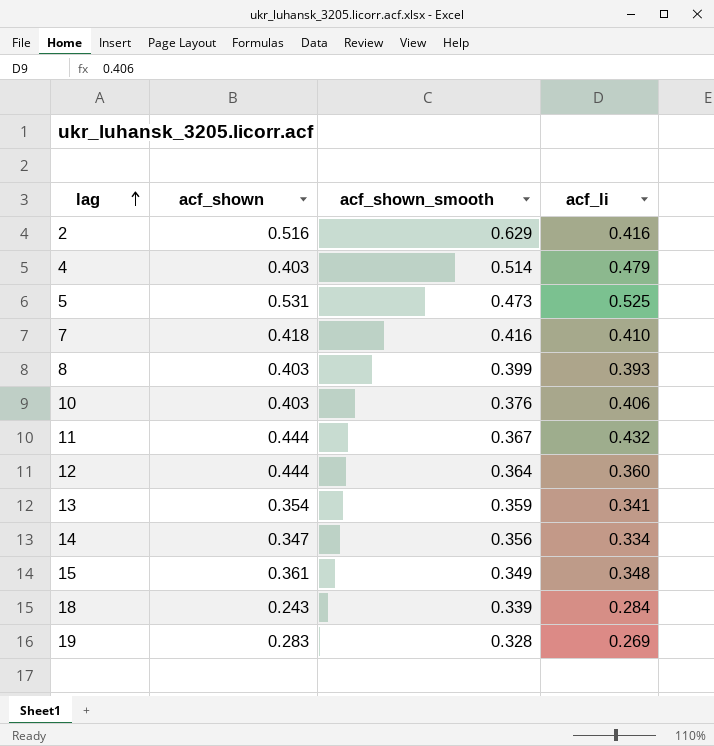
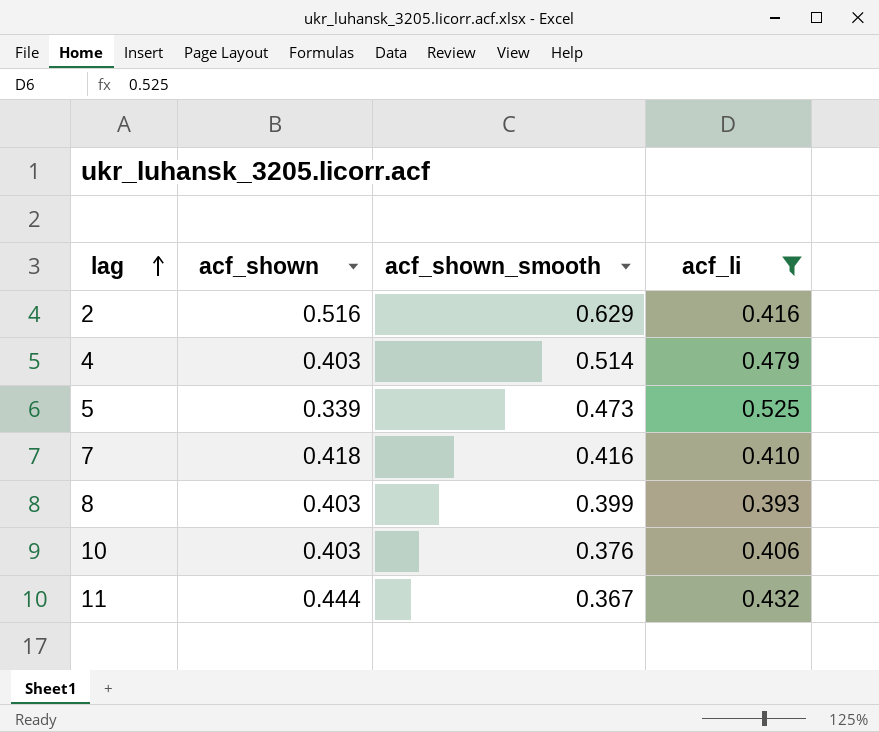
filter: none -> acf_li >= 0.393
5 | acf_shown: 0.531 -> 0.339

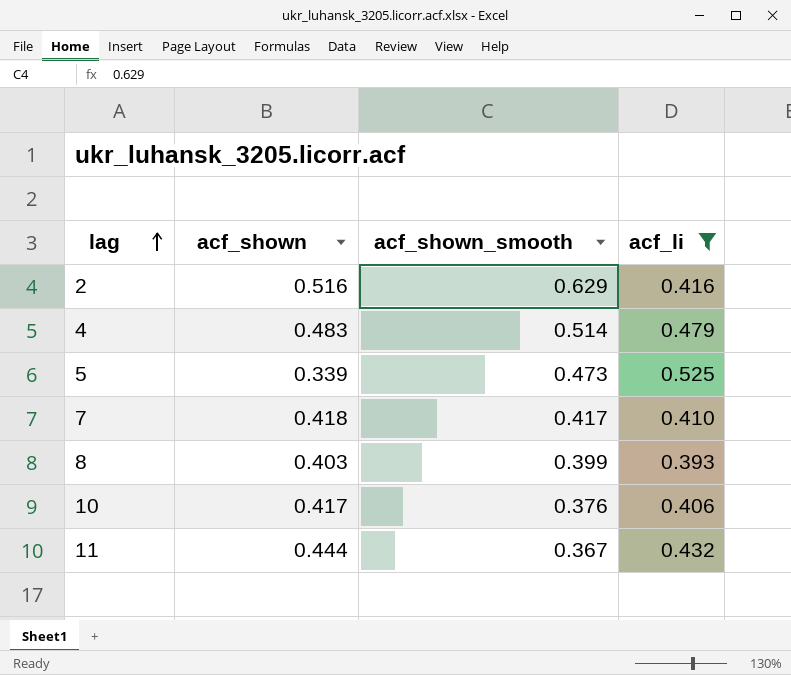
4 | acf_shown: 0.403 -> 0.483
7 | acf_shown_smooth: 0.416 -> 0.417
10 | acf_shown: 0.403 -> 0.417

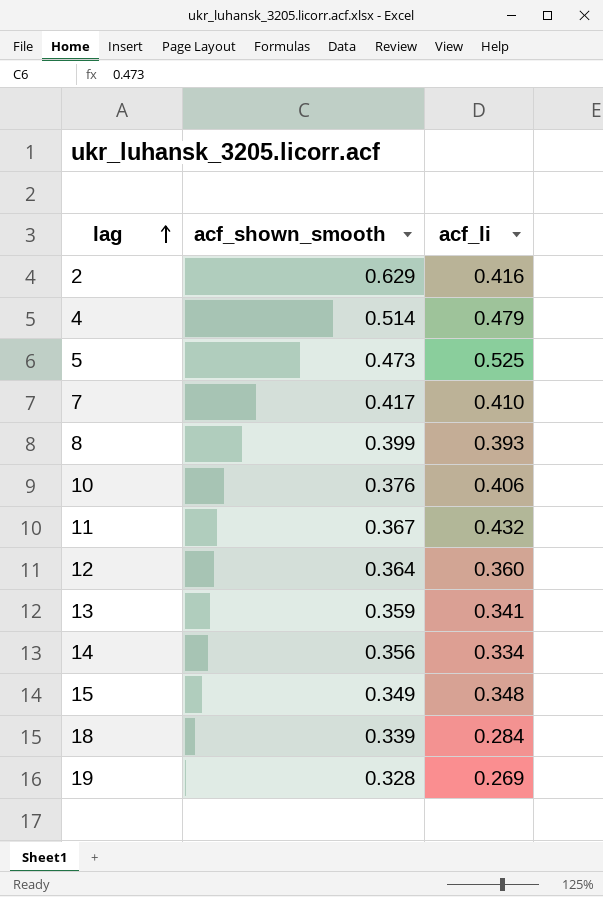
filter: acf_li >= 0.393 -> none
column acf_shown | position: 2 -> none

